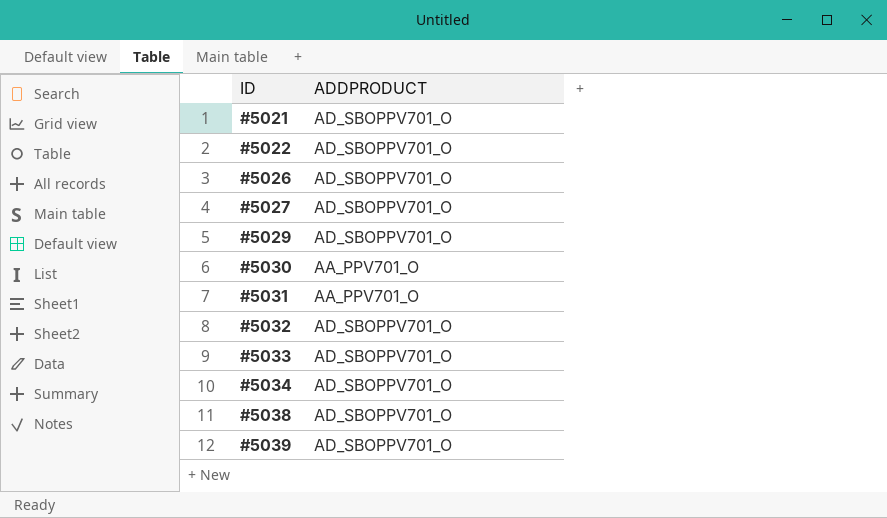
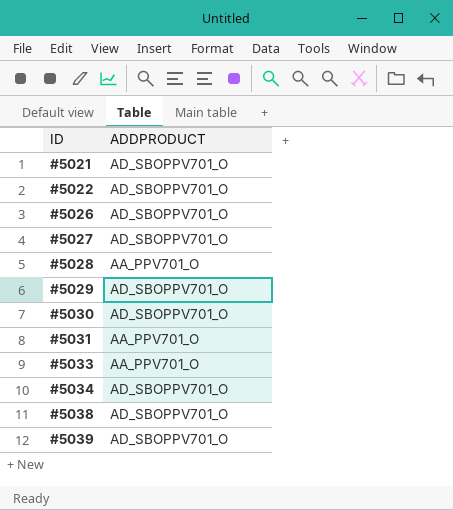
row #5032: AD_SBOPPV701_O -> none
row #5028: none -> AA_PPV701_O
#5030 | ADDPRODUCT: AA_PPV701_O -> AD_SBOPPV701_O
#5033 | ADDPRODUCT: AD_SBOPPV701_O -> AA_PPV701_O

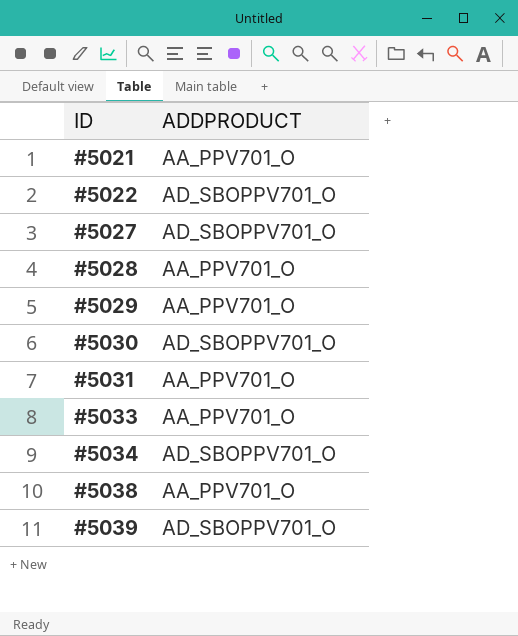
row #5026: AD_SBOPPV701_O -> none
#5021 | ADDPRODUCT: AD_SBOPPV701_O -> AA_PPV701_O
#5029 | ADDPRODUCT: AD_SBOPPV701_O -> AA_PPV701_O
#5038 | ADDPRODUCT: AD_SBOPPV701_O -> AA_PPV701_O

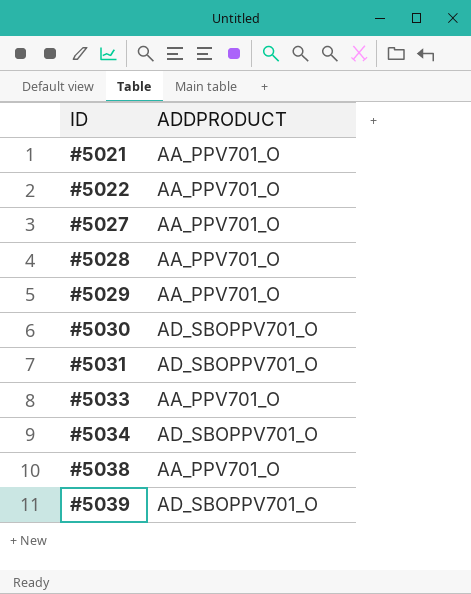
#5022 | ADDPRODUCT: AD_SBOPPV701_O -> AA_PPV701_O
#5027 | ADDPRODUCT: AD_SBOPPV701_O -> AA_PPV701_O
#5031 | ADDPRODUCT: AA_PPV701_O -> AD_SBOPPV701_O

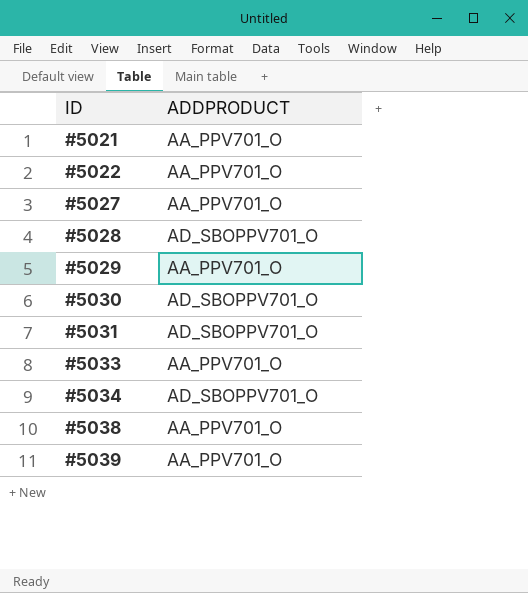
#5028 | ADDPRODUCT: AA_PPV701_O -> AD_SBOPPV701_O
#5039 | ADDPRODUCT: AD_SBOPPV701_O -> AA_PPV701_O

